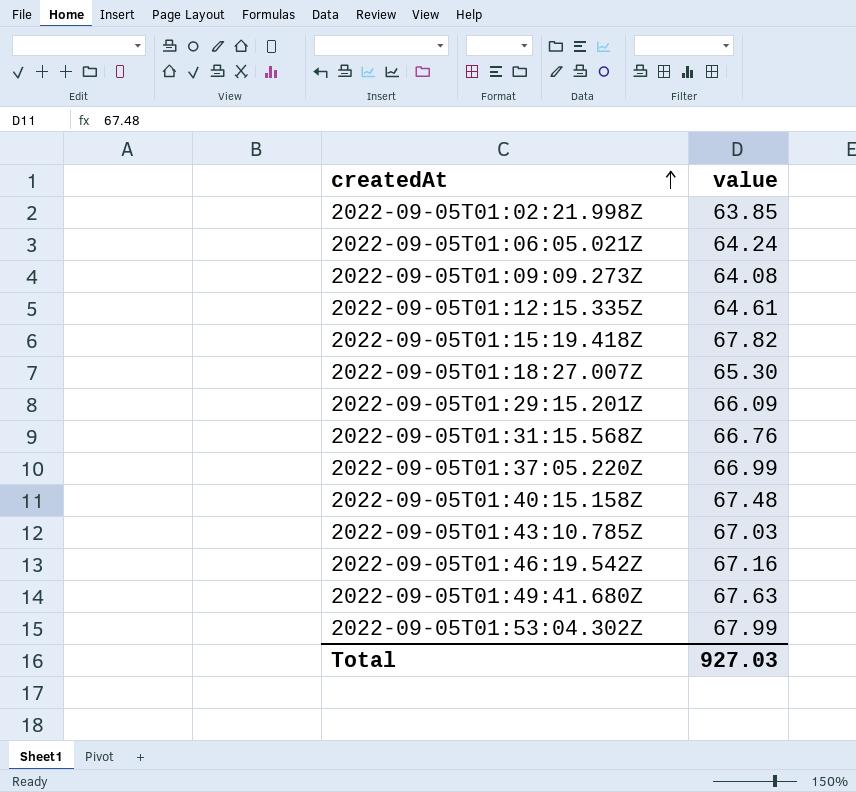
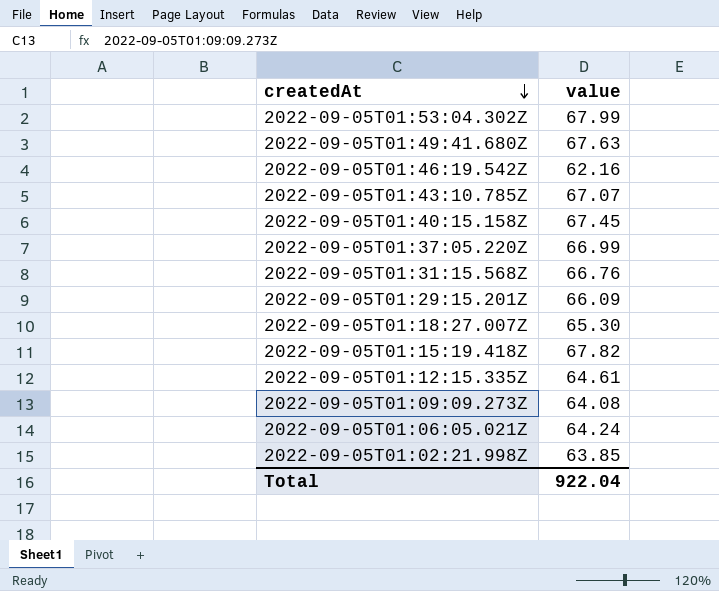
row order: createdAt ascending -> createdAt descending
2022-09-05T01:46:19.542Z | value: 67.16 -> 62.16
2022-09-05T01:43:10.785Z | value: 67.03 -> 67.07
2022-09-05T01:40:15.158Z | value: 67.48 -> 67.45
Total | value: 927.03 -> 922.04

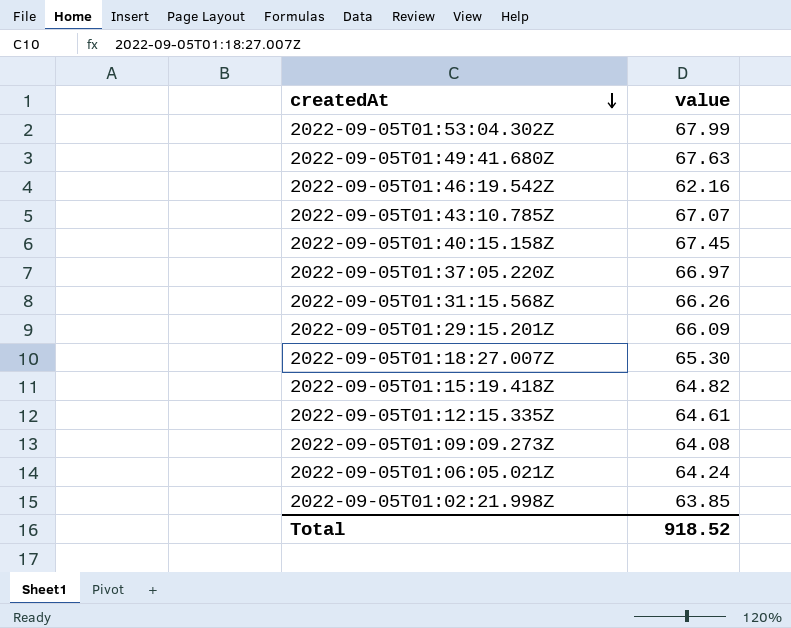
2022-09-05T01:37:05.220Z | value: 66.99 -> 66.97
2022-09-05T01:31:15.568Z | value: 66.76 -> 66.26
2022-09-05T01:15:19.418Z | value: 67.82 -> 64.82
Total | value: 922.04 -> 918.52

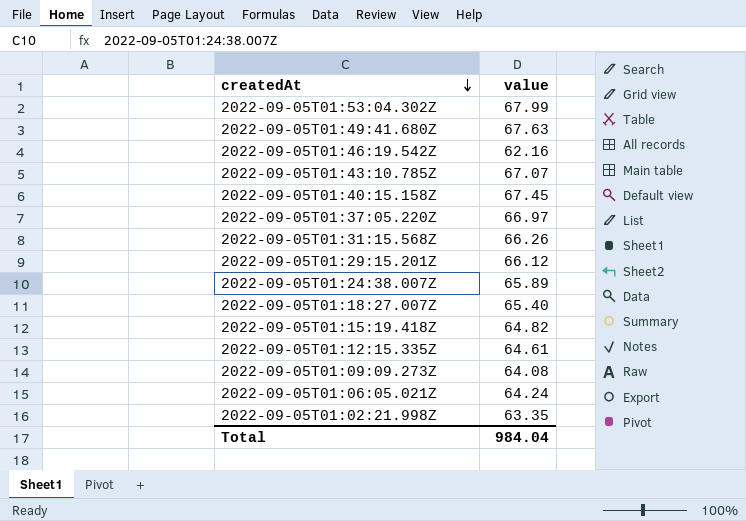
2022-09-05T01:29:15.201Z | value: 66.09 -> 66.12
row 2022-09-05T01:24:38.007Z: none -> 65.89
2022-09-05T01:18:27.007Z | value: 65.30 -> 65.40
2022-09-05T01:02:21.998Z | value: 63.85 -> 63.35
Total | value: 918.52 -> 984.04

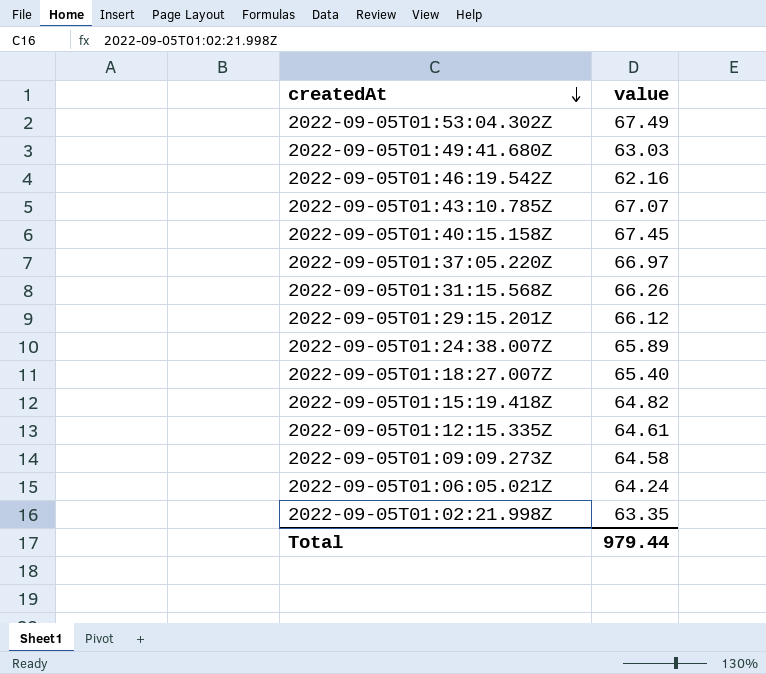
2022-09-05T01:53:04.302Z | value: 67.99 -> 67.49
2022-09-05T01:49:41.680Z | value: 67.63 -> 63.03
2022-09-05T01:09:09.273Z | value: 64.08 -> 64.58
Total | value: 984.04 -> 979.44

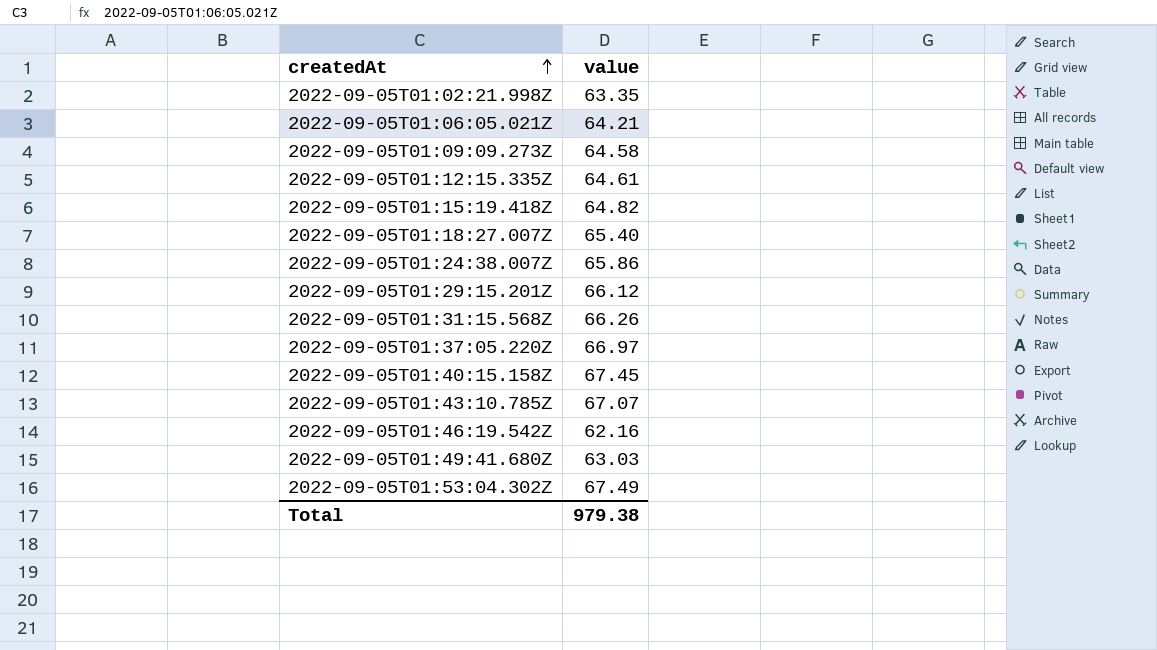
row order: createdAt descending -> createdAt ascending
2022-09-05T01:06:05.021Z | value: 64.24 -> 64.21
2022-09-05T01:24:38.007Z | value: 65.89 -> 65.86
Total | value: 979.44 -> 979.38

